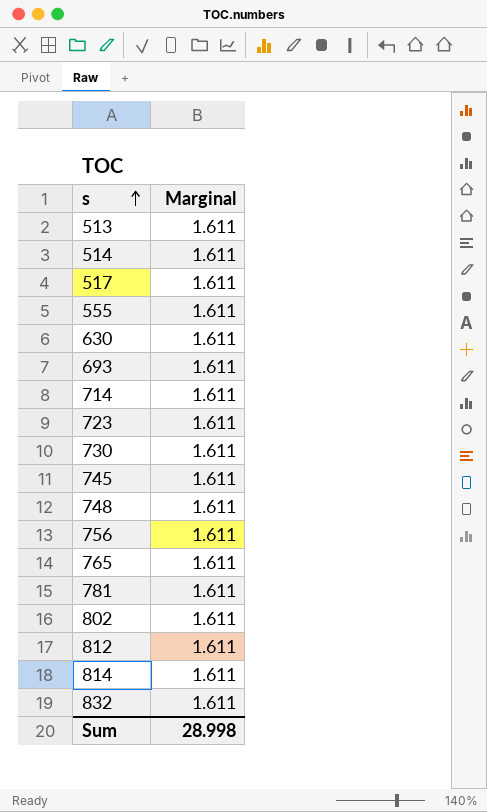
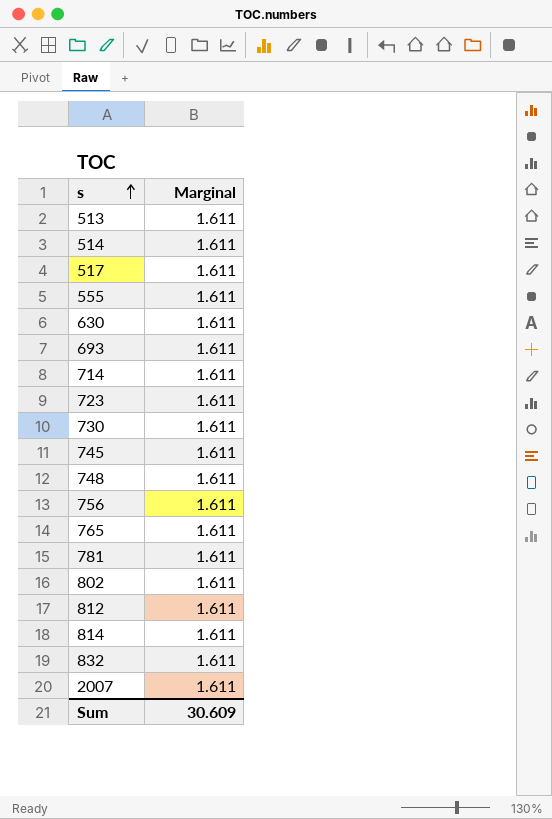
row 2007: none -> 1.611
Sum | Marginal: 28.998 -> 30.609

